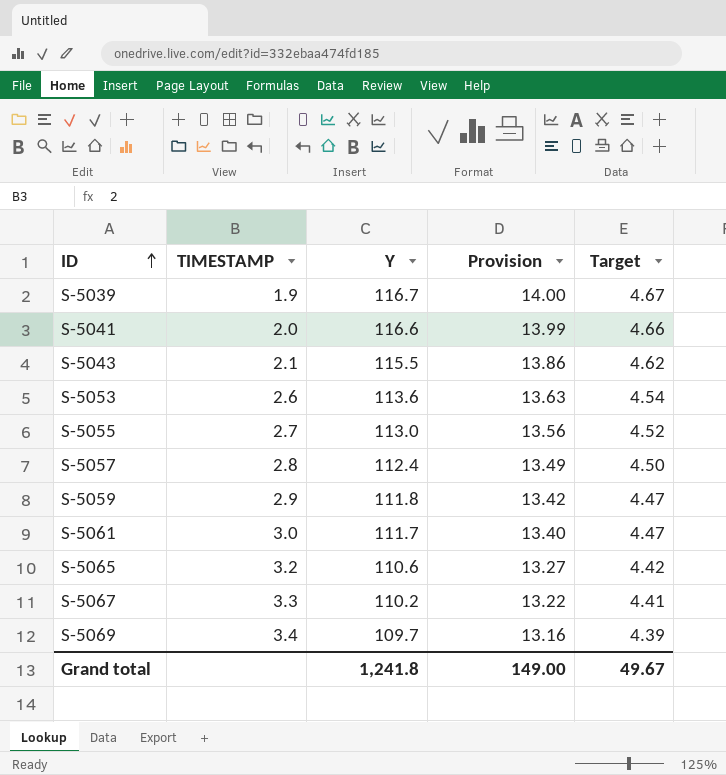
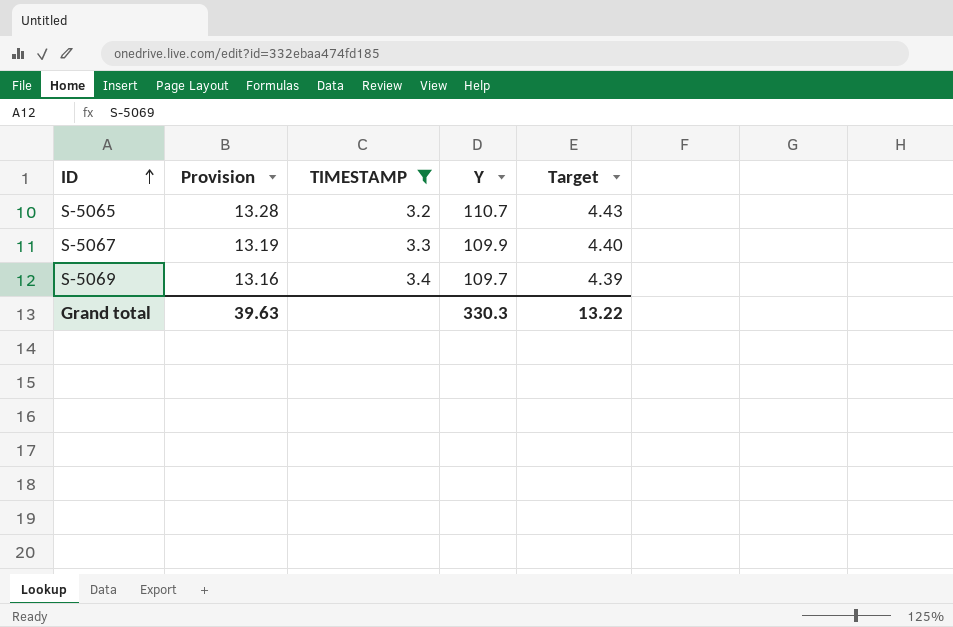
filter: none -> TIMESTAMP >= 3.2
column Provision | position: 4 -> 2
S-5065 | Provision: 13.27 -> 13.28
S-5065 | Y: 110.6 -> 110.7
S-5065 | Target: 4.42 -> 4.43
S-5067 | Provision: 13.22 -> 13.19
S-5067 | Y: 110.2 -> 109.9
S-5067 | Target: 4.41 -> 4.40
Grand total | Provision: 149.00 -> 39.63
Grand total | Y: 1,241.8 -> 330.3
Grand total | Target: 49.67 -> 13.22

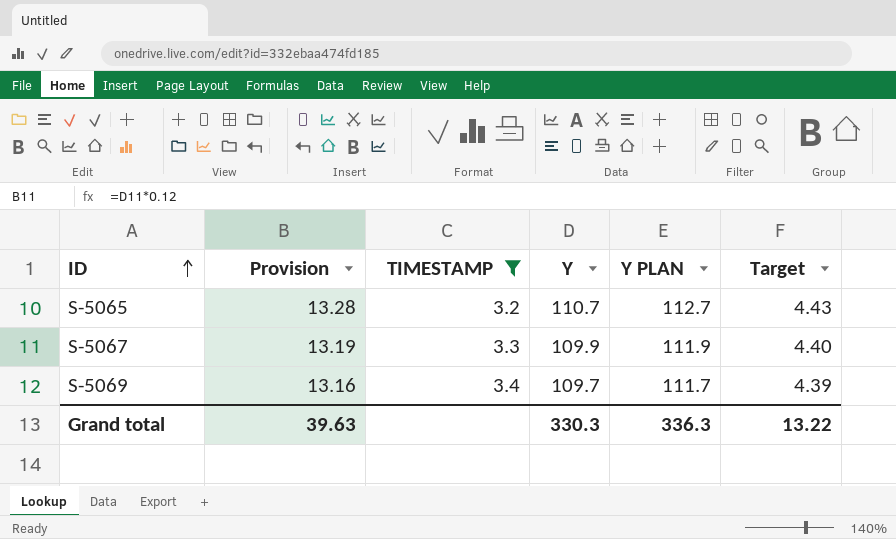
column Y PLAN | formula: none -> [Y] + 2

